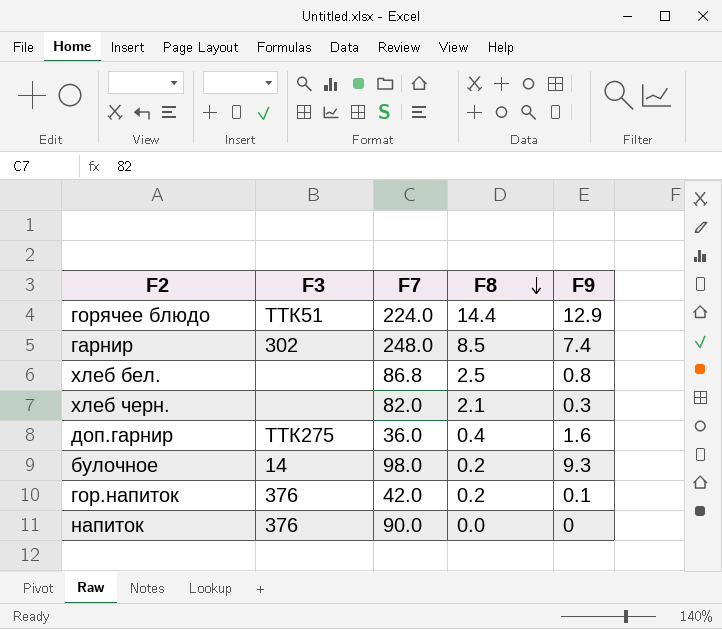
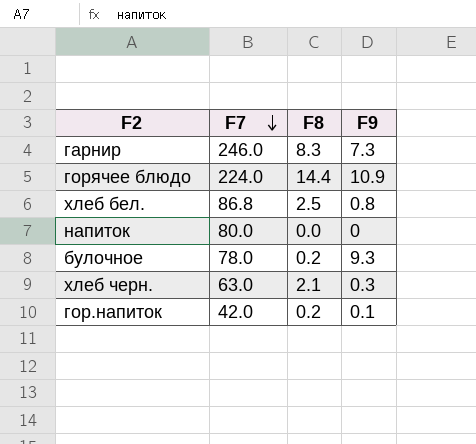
row order: F8 descending -> F7 descending
column F3 | position: 2 -> none
row доп.гарнир: ТТК275 | 36.0 | 0.4 | 1.6 -> none
гарнир | F7: 248.0 -> 246.0
гарнир | F8: 8.5 -> 8.3
гарнир | F9: 7.4 -> 7.3
горячее блюдо | F9: 12.9 -> 10.9
напиток | F7: 90.0 -> 80.0
булочное | F7: 98.0 -> 78.0
хлеб черн. | F7: 82.0 -> 63.0

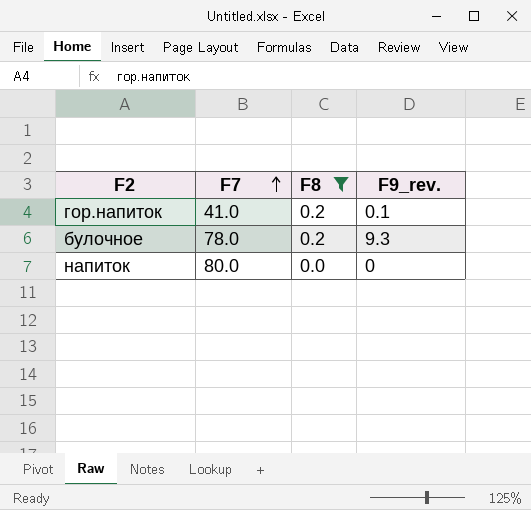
filter: none -> F8 <= 0.2
row order: F7 descending -> F7 ascending
column name: F9 -> F9_rev.
гор.напиток | F7: 42.0 -> 41.0

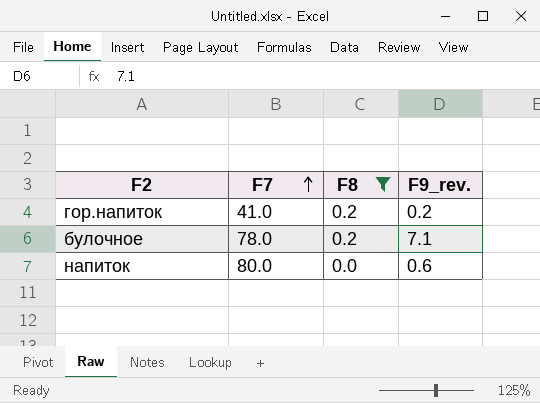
гор.напиток | F9_rev.: 0.1 -> 0.2
булочное | F9_rev.: 9.3 -> 7.1
напиток | F9_rev.: 0 -> 0.6

